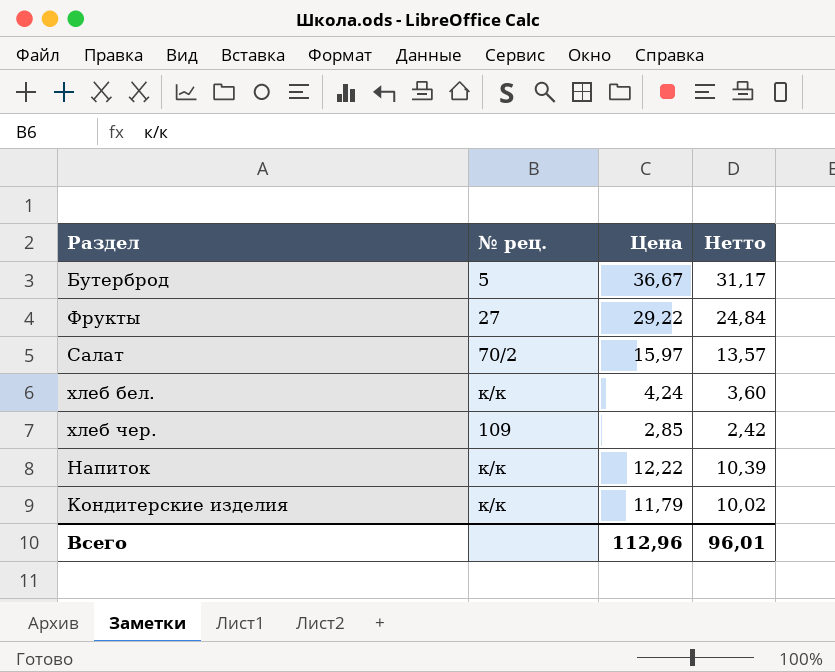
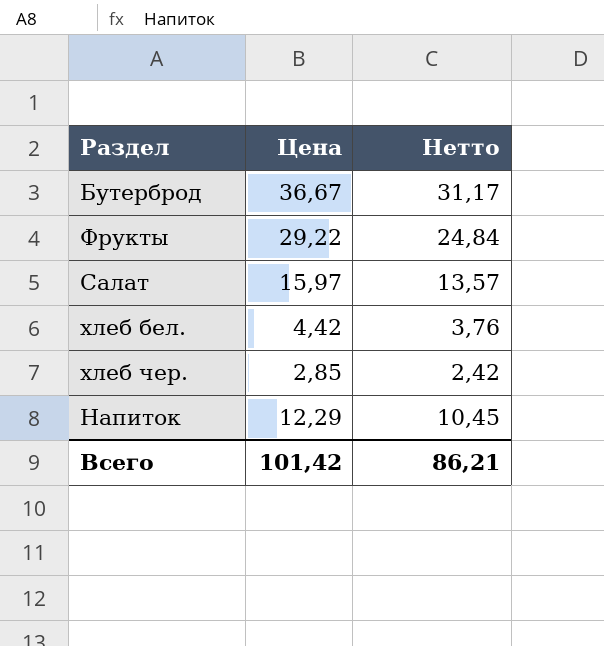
column № рец. | position: 2 -> none
row Кондитерские изделия: к/к | 11,79 | 10,02 -> none
хлеб бел. | Цена: 4,24 -> 4,42
хлеб бел. | Нетто: 3,60 -> 3,76
Напиток | Цена: 12,22 -> 12,29
Напиток | Нетто: 10,39 -> 10,45
Всего | Цена: 112,96 -> 101,42
Всего | Нетто: 96,01 -> 86,21

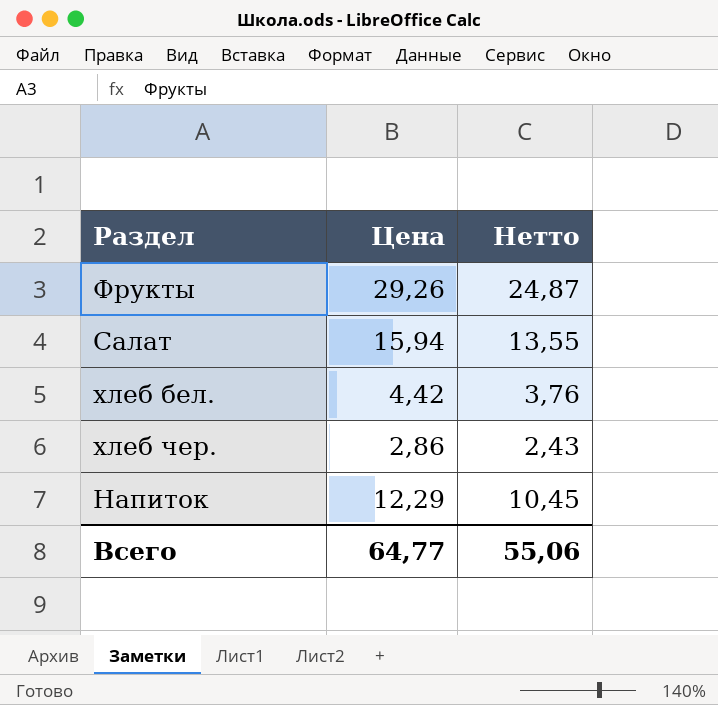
row Бутерброд: 36,67 | 31,17 -> none
Фрукты | Цена: 29,22 -> 29,26
Фрукты | Нетто: 24,84 -> 24,87
Салат | Цена: 15,97 -> 15,94
Салат | Нетто: 13,57 -> 13,55
хлеб чер. | Цена: 2,85 -> 2,86
хлеб чер. | Нетто: 2,42 -> 2,43
Всего | Цена: 101,42 -> 64,77
Всего | Нетто: 86,21 -> 55,06

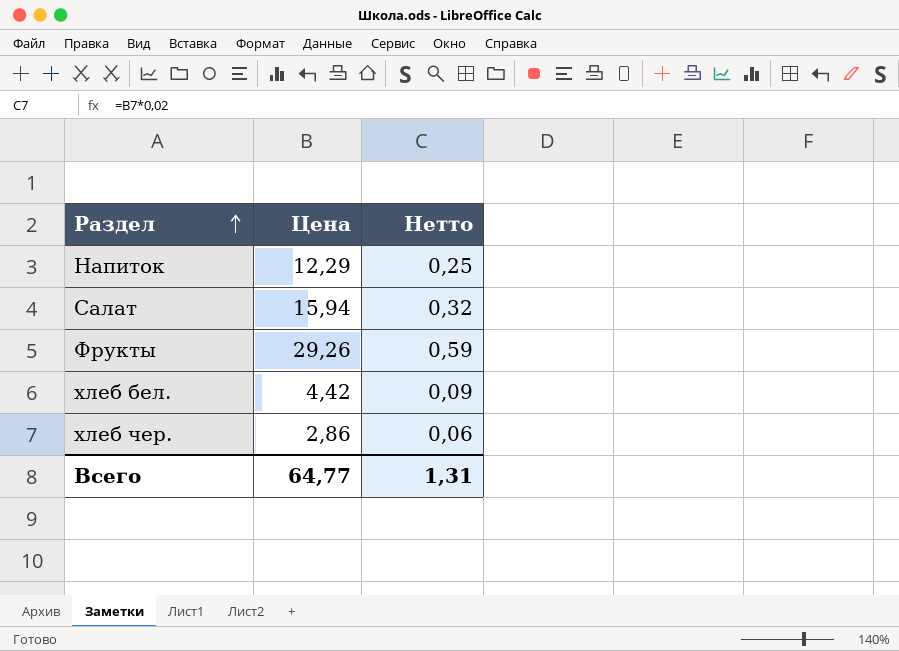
row order: none -> Раздел ascending
column Нетто | formula: [Цена] * 0,85 -> [Цена] * 0,02
Всего | Нетто: 55,06 -> 1,31

